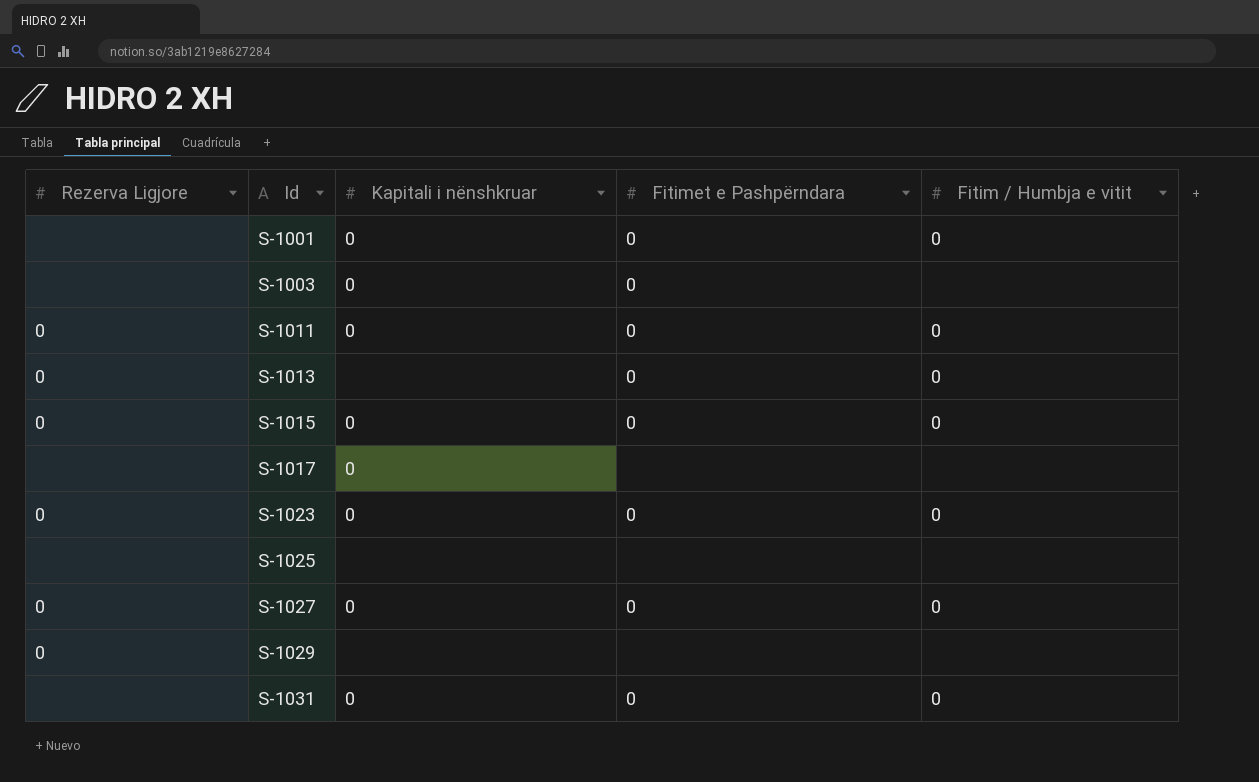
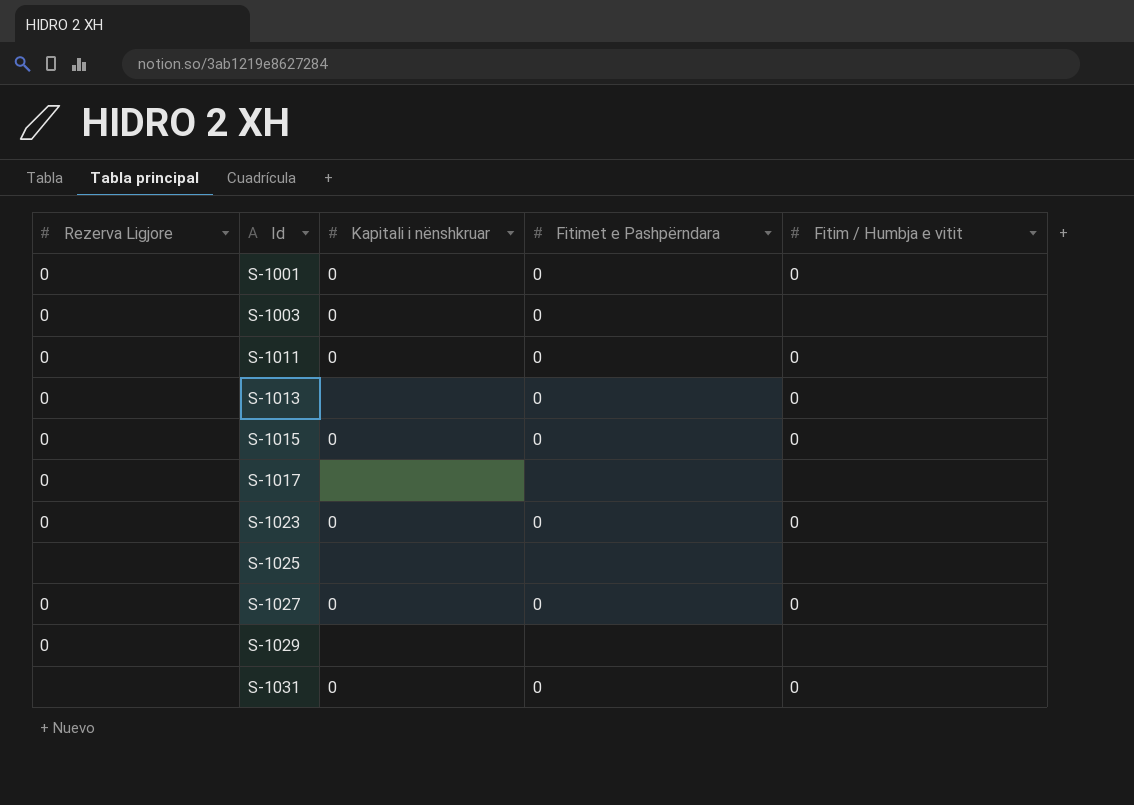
S-1001 | Rezerva Ligjore: none -> 0
S-1003 | Rezerva Ligjore: none -> 0
S-1017 | Rezerva Ligjore: none -> 0
S-1017 | Kapitali i nënshkruar: 0 -> none

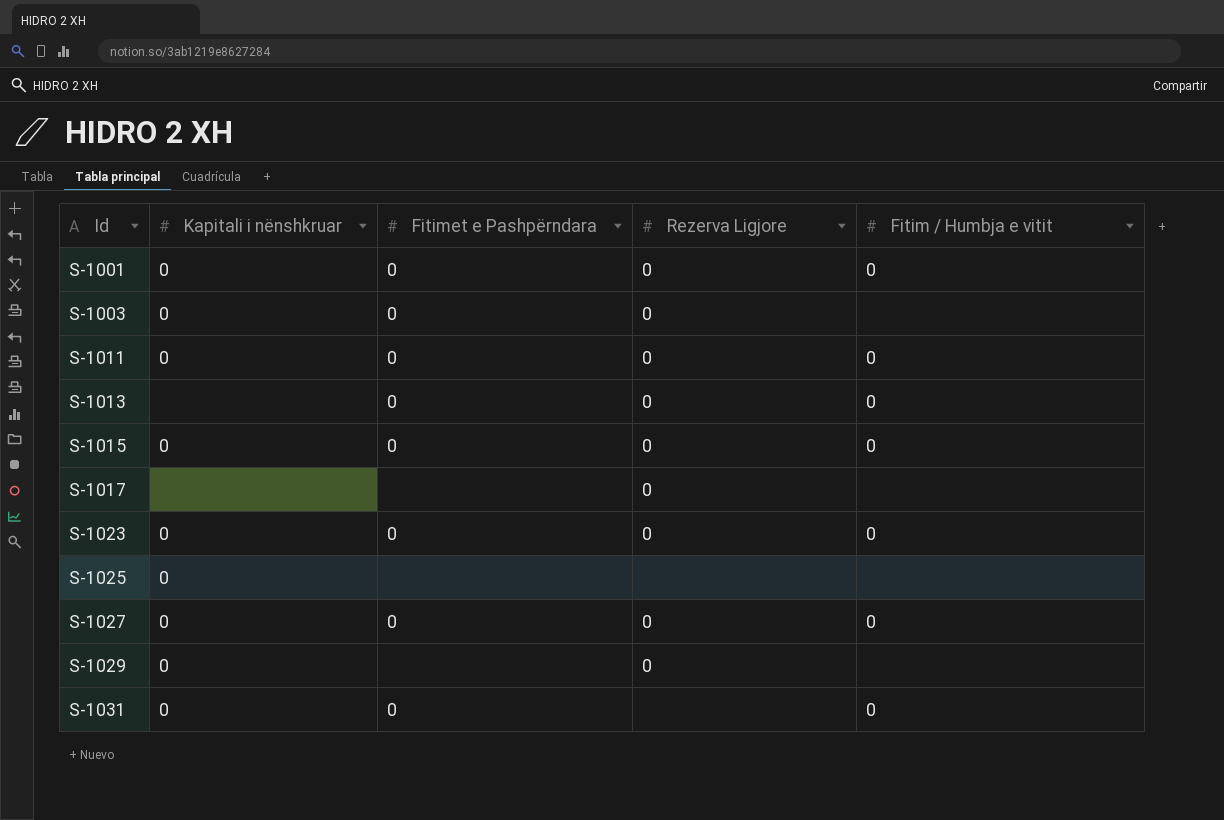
column Rezerva Ligjore | position: 1 -> 4
S-1025 | Kapitali i nënshkruar: none -> 0
S-1029 | Kapitali i nënshkruar: none -> 0

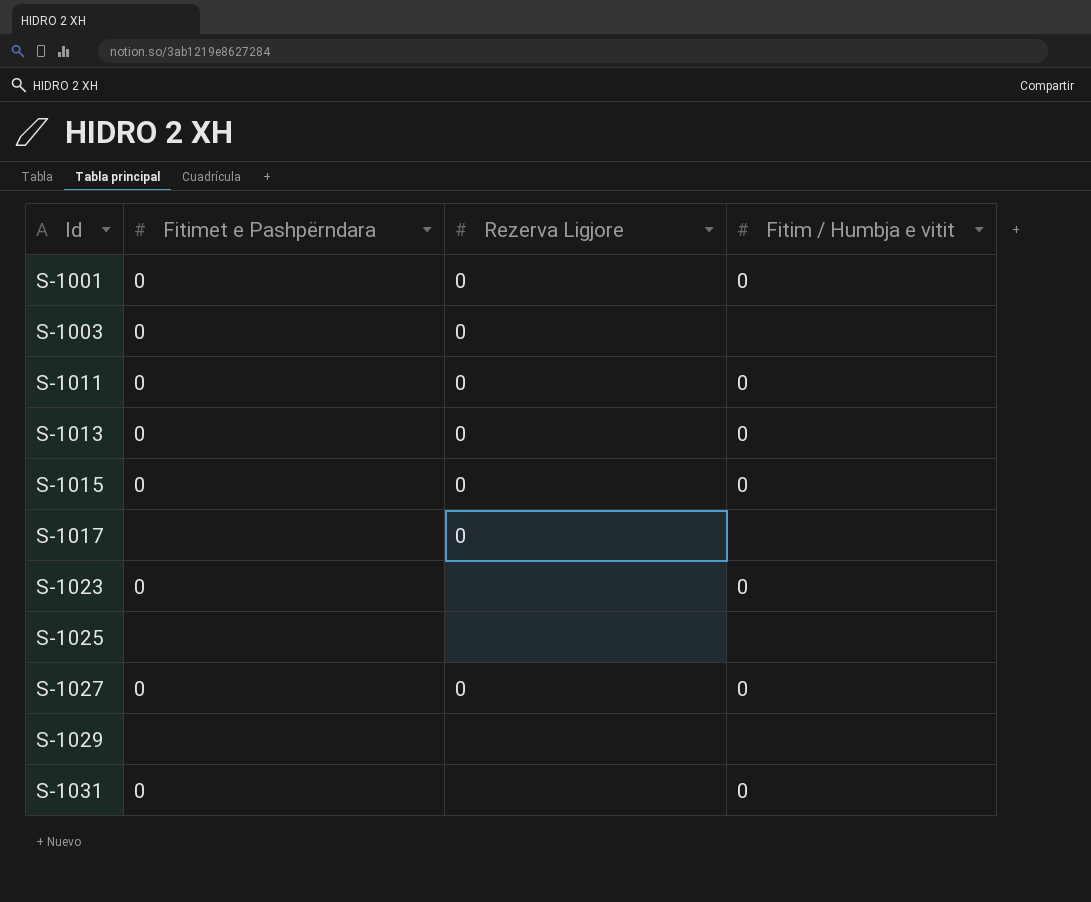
column Kapitali i nënshkruar | position: 2 -> none
S-1023 | Rezerva Ligjore: 0 -> none
S-1029 | Rezerva Ligjore: 0 -> none

